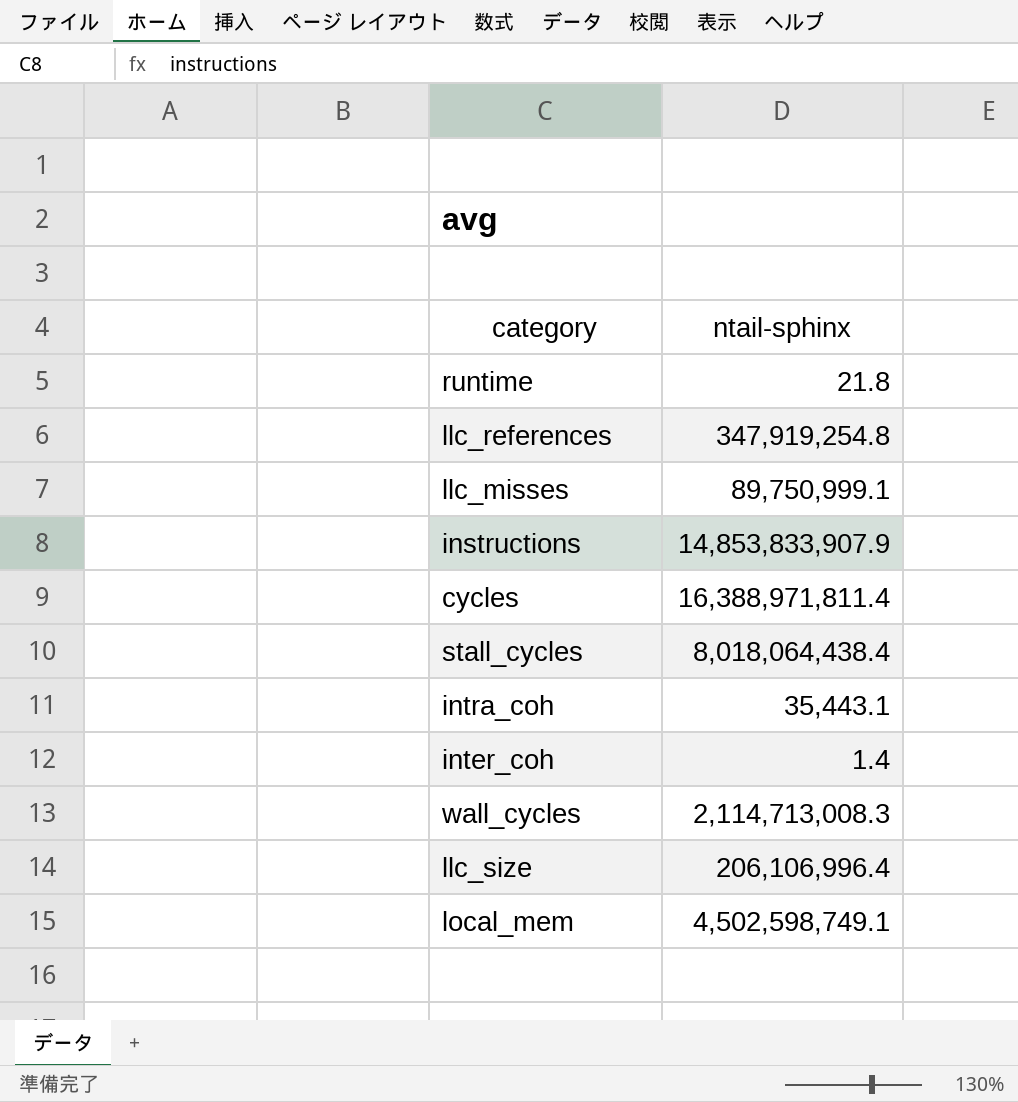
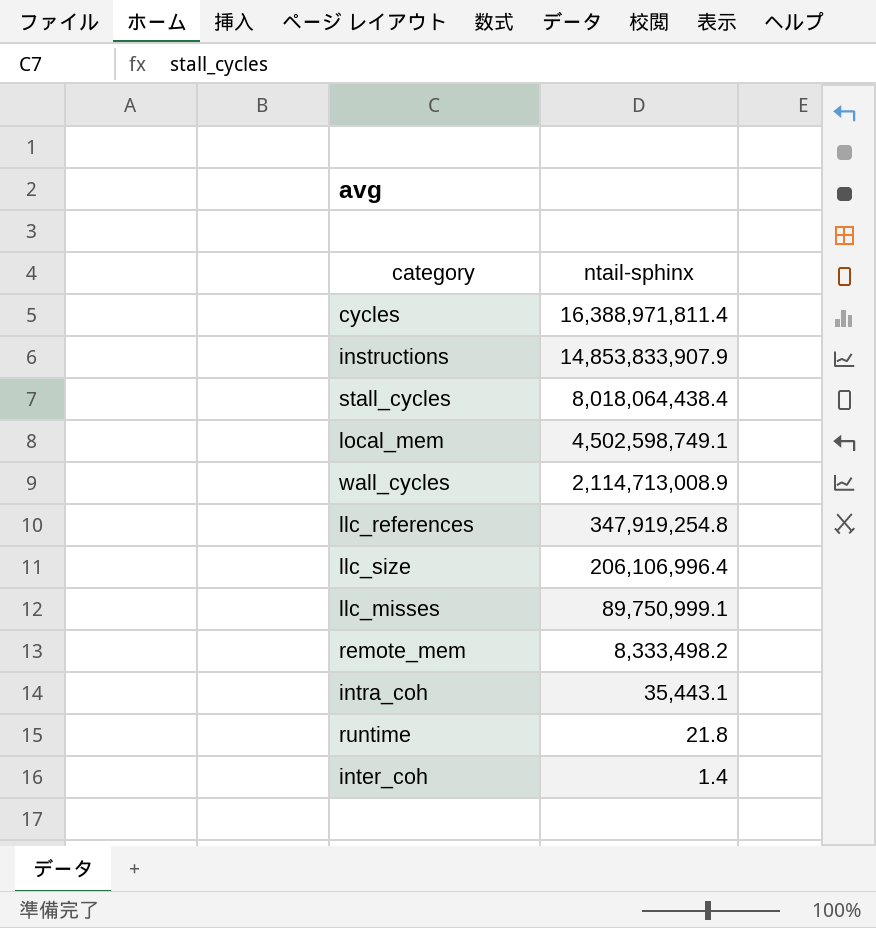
row order: none -> ntail-sphinx descending
wall_cycles | ntail-sphinx: 2,114,713,008.3 -> 2,114,713,008.9
row remote_mem: none -> 8,333,498.2

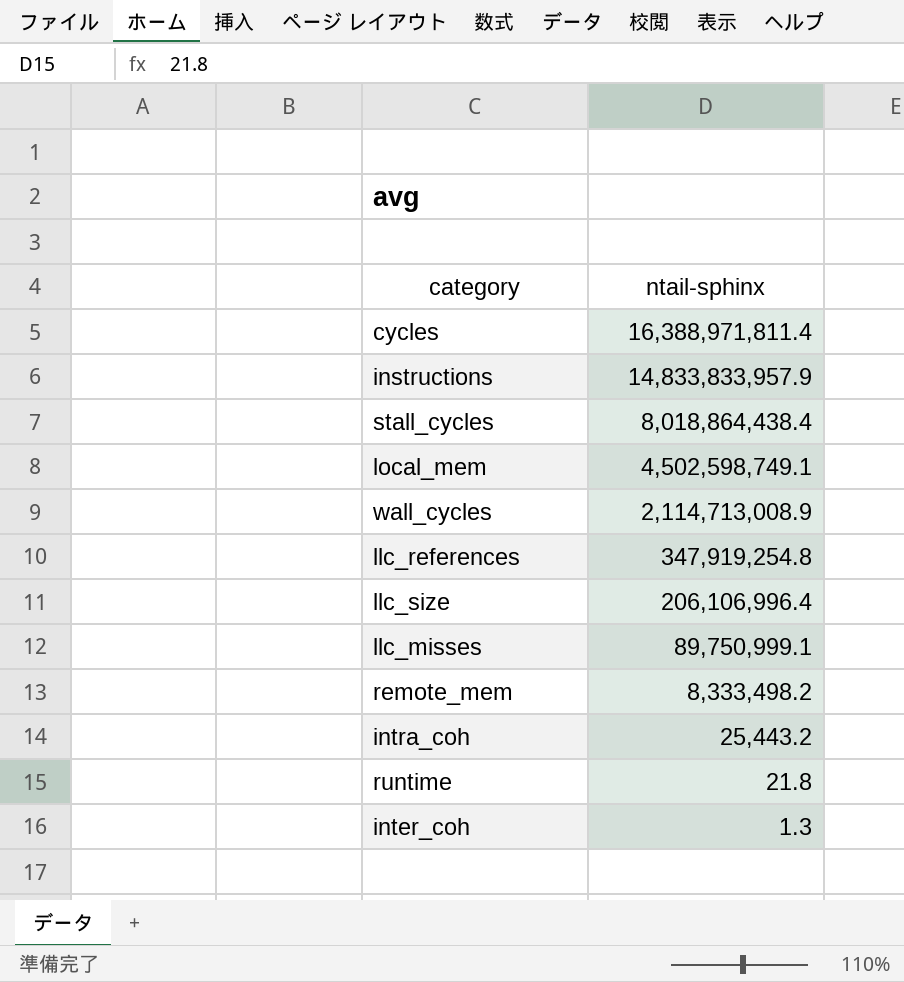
instructions | ntail-sphinx: 14,853,833,907.9 -> 14,833,833,957.9
stall_cycles | ntail-sphinx: 8,018,064,438.4 -> 8,018,864,438.4
intra_coh | ntail-sphinx: 35,443.1 -> 25,443.2
inter_coh | ntail-sphinx: 1.4 -> 1.3

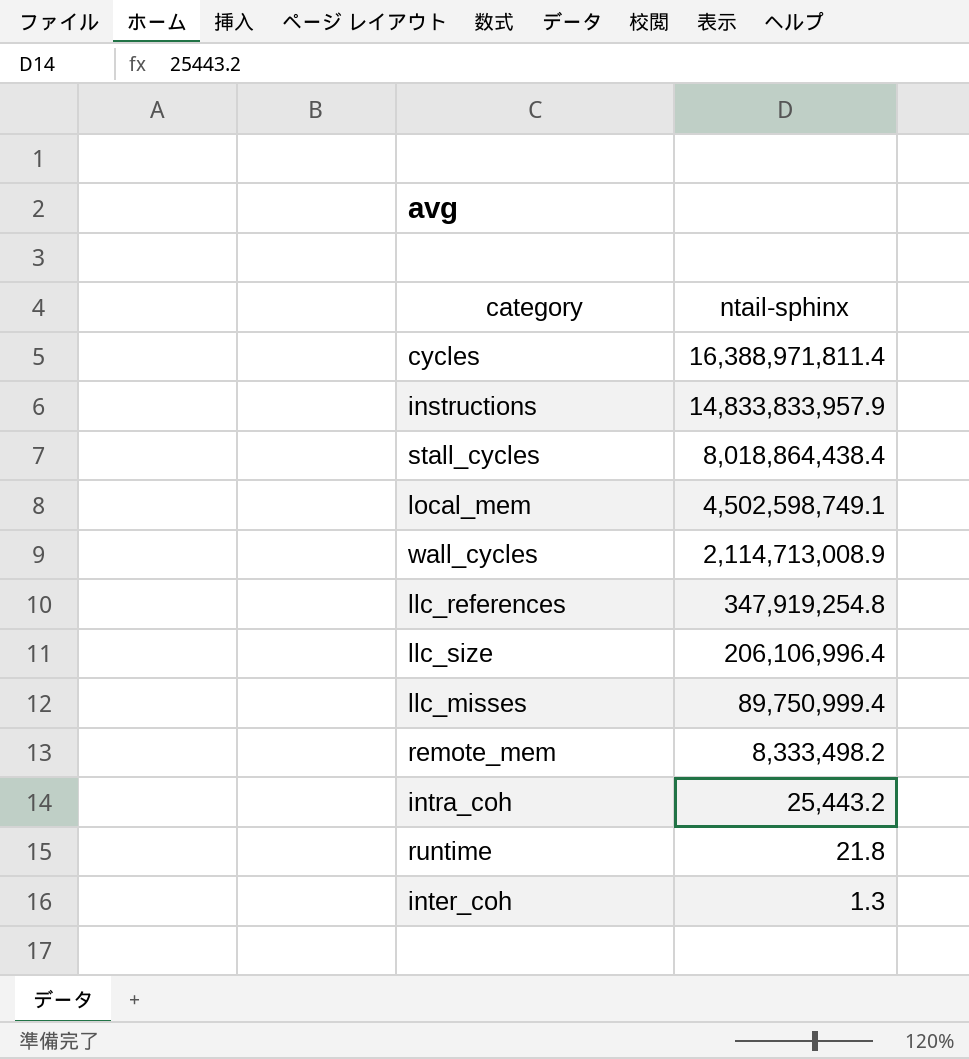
llc_misses | ntail-sphinx: 89,750,999.1 -> 89,750,999.4

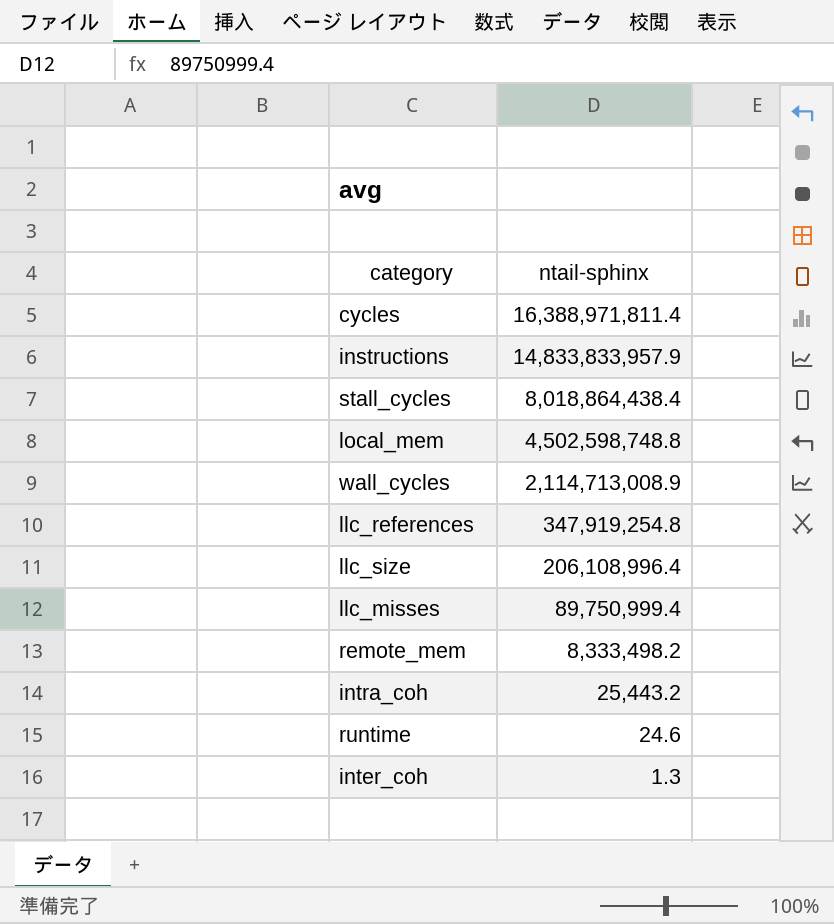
local_mem | ntail-sphinx: 4,502,598,749.1 -> 4,502,598,748.8
llc_size | ntail-sphinx: 206,106,996.4 -> 206,108,996.4
runtime | ntail-sphinx: 21.8 -> 24.6

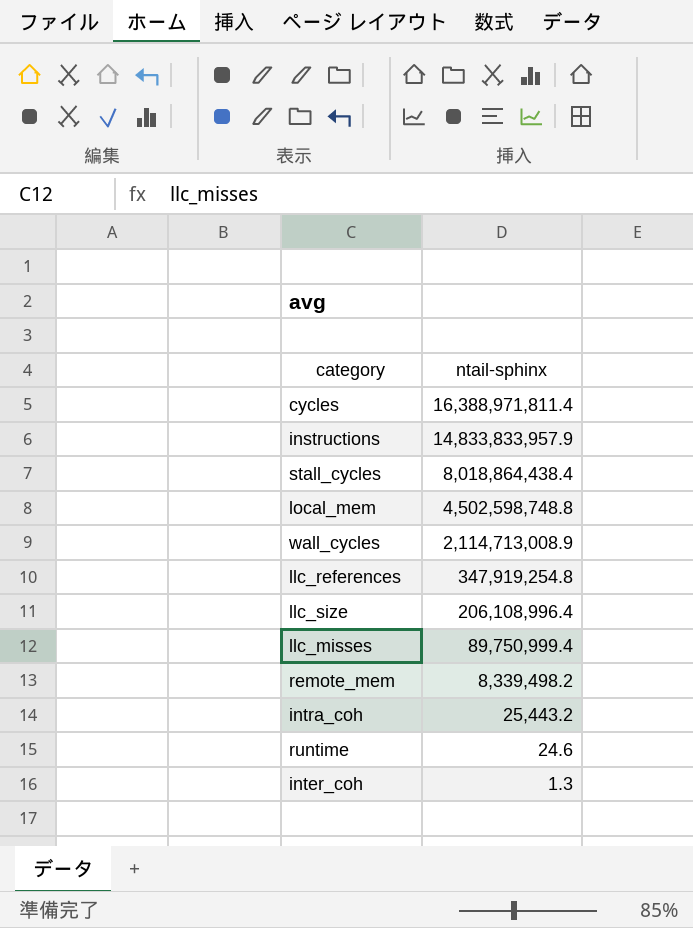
remote_mem | ntail-sphinx: 8,333,498.2 -> 8,339,498.2

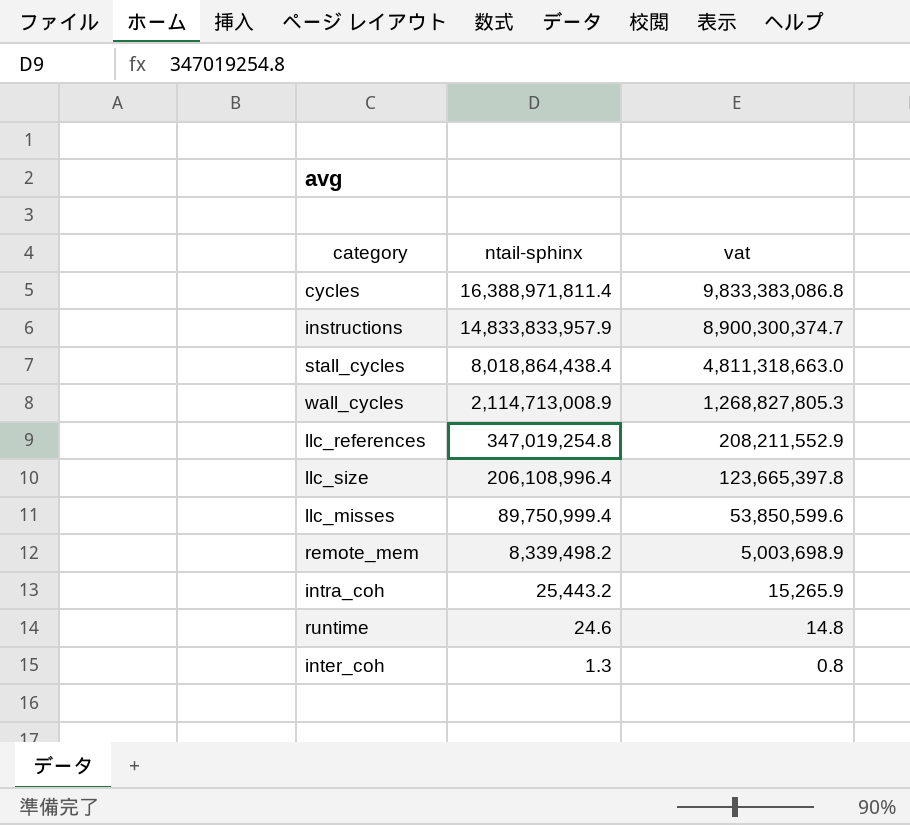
column vat | formula: none -> [ntail-sphinx] * 0.6
row local_mem: 4,502,598,748.8 -> none
llc_references | ntail-sphinx: 347,919,254.8 -> 347,019,254.8

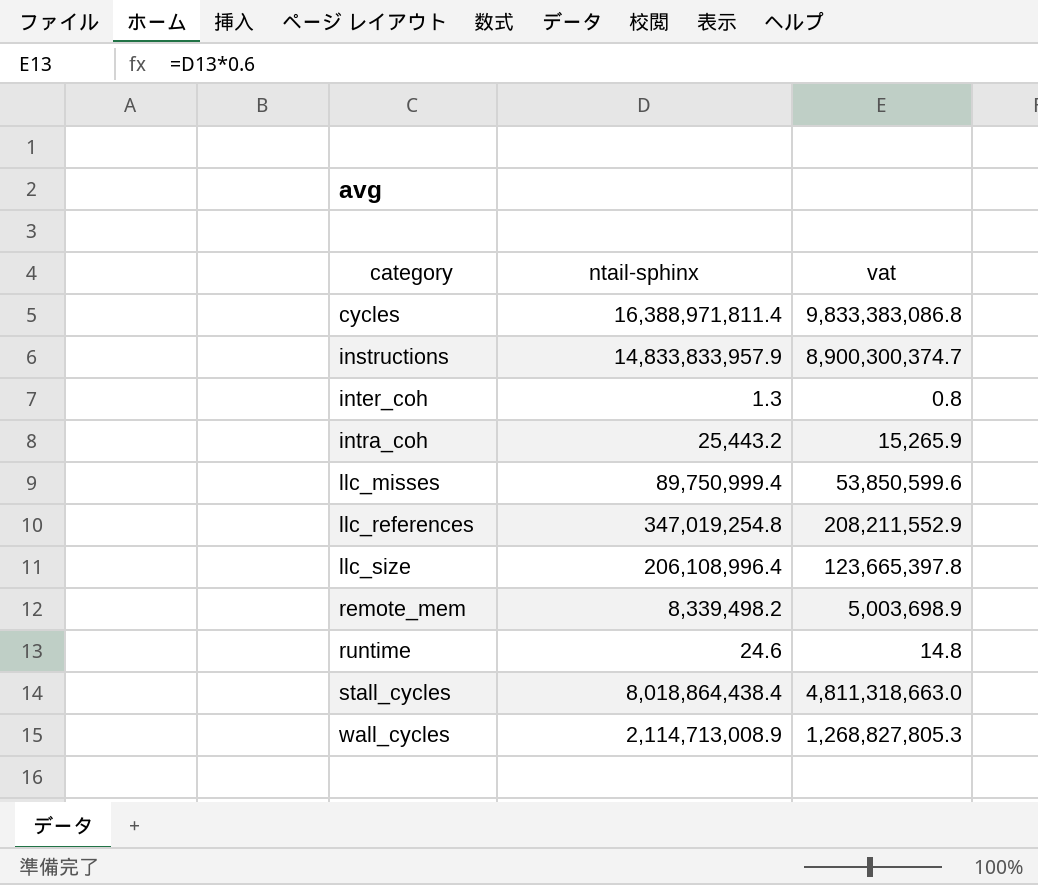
row order: ntail-sphinx descending -> category ascending

